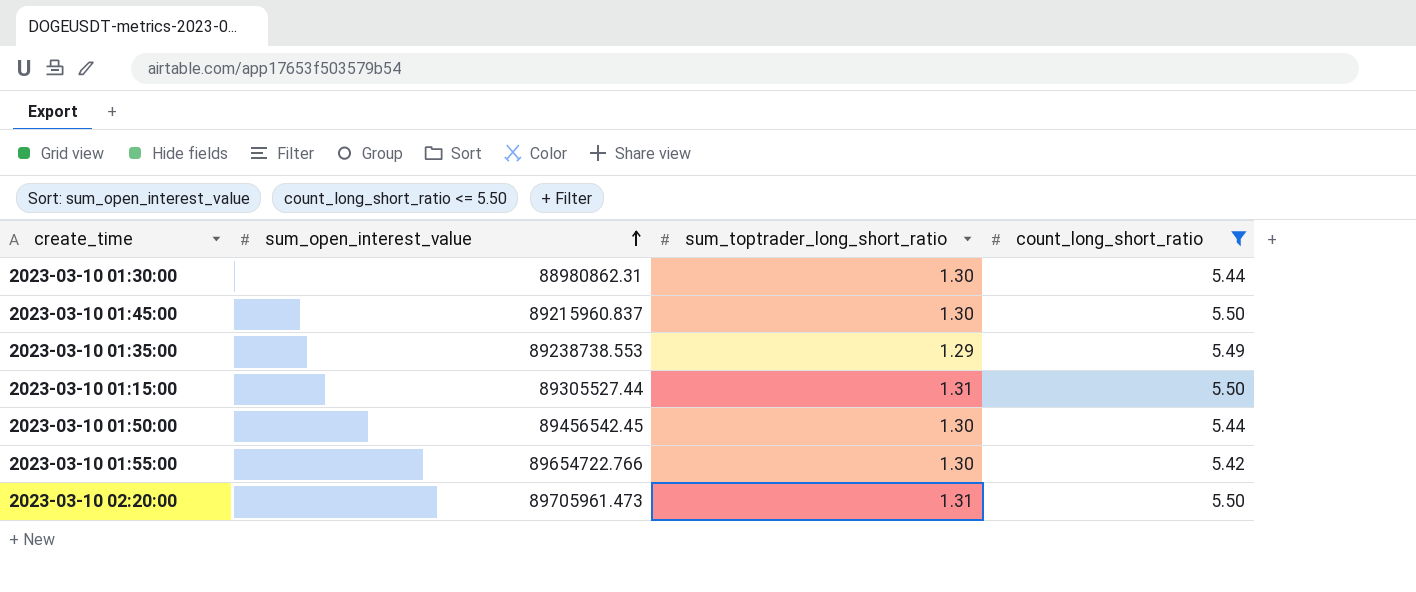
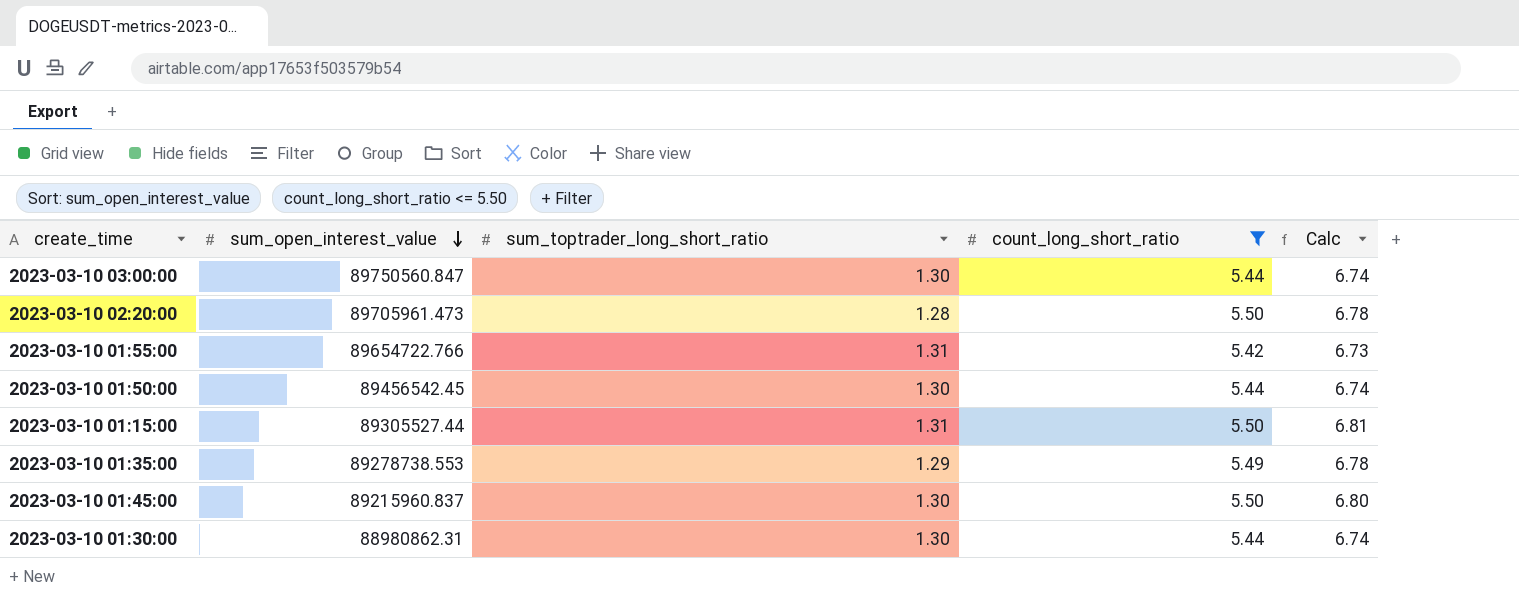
row order: sum_open_interest_value ascending -> sum_open_interest_value descending
column Calc | formula: none -> [sum_toptrader_long_short_ratio] + [count_long_short_ratio]
row 2023-03-10 03:00:00: none -> 89750560.847 | 1.30 | 5.44 | 6.74
2023-03-10 02:20:00 | sum_toptrader_long_short_ratio: 1.31 -> 1.28
2023-03-10 01:55:00 | sum_toptrader_long_short_ratio: 1.30 -> 1.31
2023-03-10 01:35:00 | sum_open_interest_value: 89238738.553 -> 89278738.553

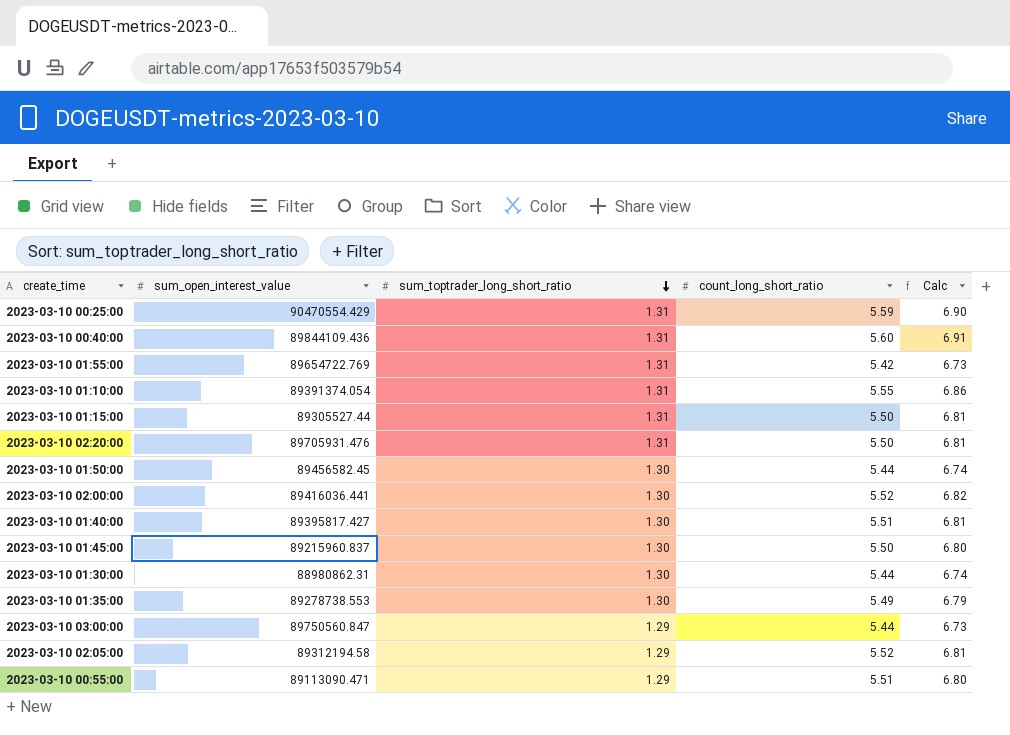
filter: count_long_short_ratio <= 5.50 -> none
row order: sum_open_interest_value descending -> sum_toptrader_long_short_ratio descending
2023-03-10 01:55:00 | sum_open_interest_value: 89654722.766 -> 89654722.769
2023-03-10 02:20:00 | sum_open_interest_value: 89705961.473 -> 89705931.476
2023-03-10 02:20:00 | sum_toptrader_long_short_ratio: 1.28 -> 1.31
2023-03-10 02:20:00 | Calc: 6.78 -> 6.81
2023-03-10 01:50:00 | sum_open_interest_value: 89456542.45 -> 89456582.45
2023-03-10 01:35:00 | sum_toptrader_long_short_ratio: 1.29 -> 1.30
2023-03-10 01:35:00 | Calc: 6.78 -> 6.79
2023-03-10 03:00:00 | sum_toptrader_long_short_ratio: 1.30 -> 1.29
2023-03-10 03:00:00 | Calc: 6.74 -> 6.73

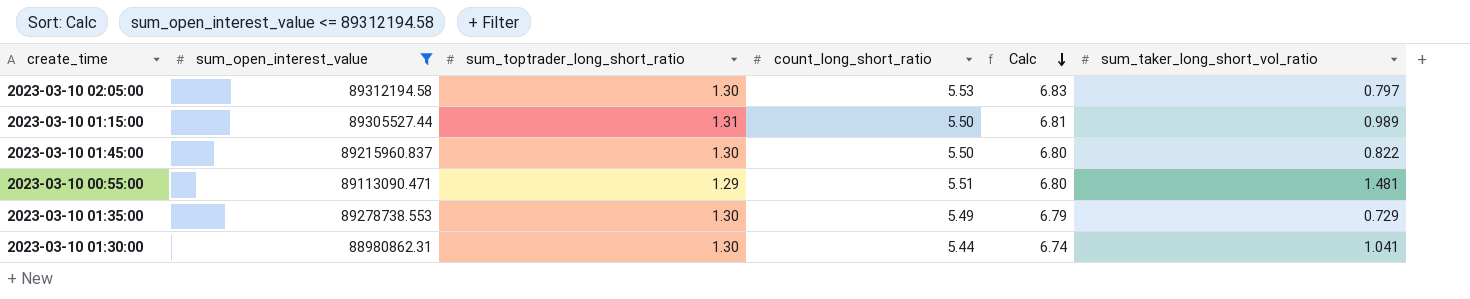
filter: none -> sum_open_interest_value <= 89312194.58
row order: sum_toptrader_long_short_ratio descending -> Calc descending
column sum_taker_long_short_vol_ratio | position: none -> 6
2023-03-10 02:05:00 | sum_toptrader_long_short_ratio: 1.29 -> 1.30
2023-03-10 02:05:00 | count_long_short_ratio: 5.52 -> 5.53
2023-03-10 02:05:00 | Calc: 6.81 -> 6.83

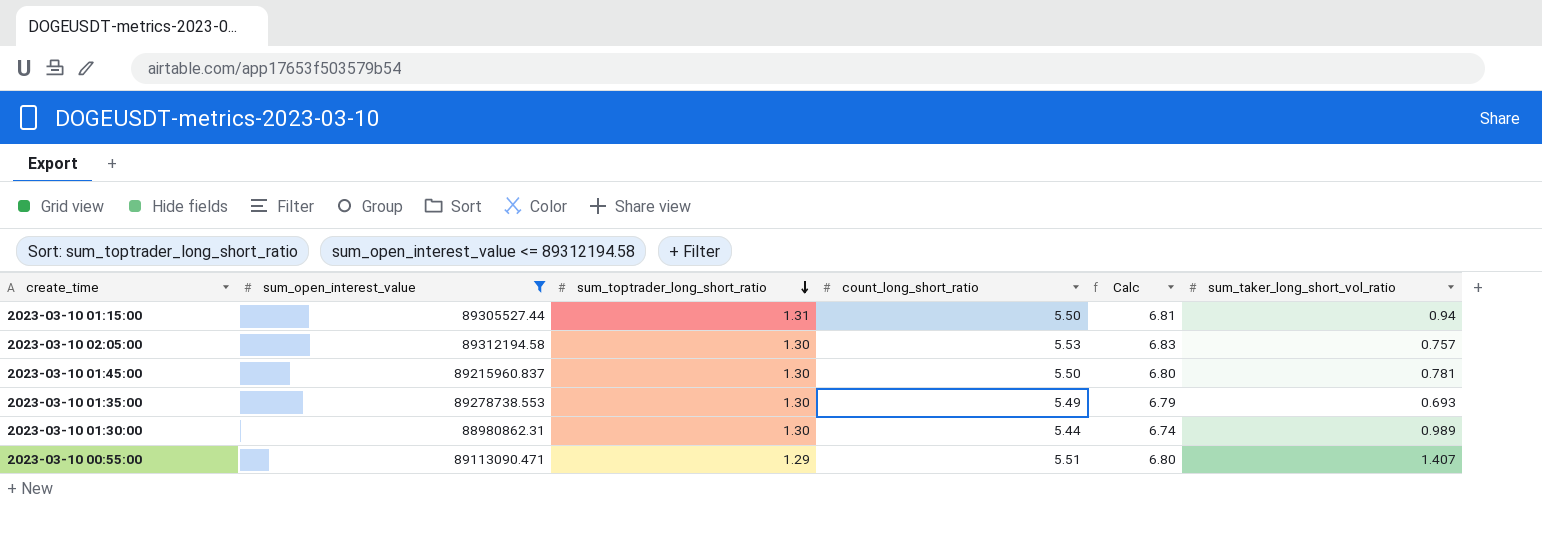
row order: Calc descending -> sum_toptrader_long_short_ratio descending
2023-03-10 01:15:00 | sum_taker_long_short_vol_ratio: 0.989 -> 0.94
2023-03-10 02:05:00 | sum_taker_long_short_vol_ratio: 0.797 -> 0.757
2023-03-10 01:45:00 | sum_taker_long_short_vol_ratio: 0.822 -> 0.781
2023-03-10 01:35:00 | sum_taker_long_short_vol_ratio: 0.729 -> 0.693
2023-03-10 01:30:00 | sum_taker_long_short_vol_ratio: 1.041 -> 0.989
2023-03-10 00:55:00 | sum_taker_long_short_vol_ratio: 1.481 -> 1.407

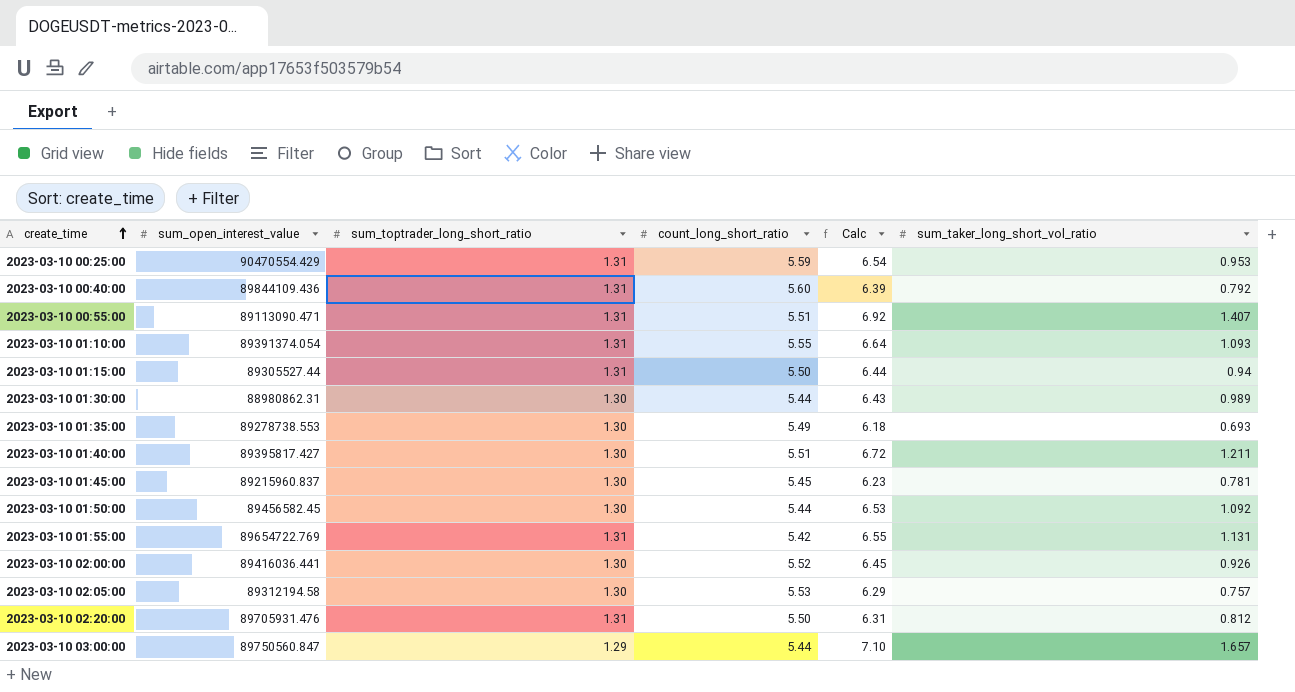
filter: sum_open_interest_value <= 89312194.58 -> none
row order: sum_toptrader_long_short_ratio descending -> create_time ascending
column Calc | formula: [sum_toptrader_long_short_ratio] + [count_long_short_ratio] -> [count_long_short_ratio] + [sum_taker_long_short_vol_ratio]
2023-03-10 00:55:00 | sum_toptrader_long_short_ratio: 1.29 -> 1.31
2023-03-10 01:45:00 | count_long_short_ratio: 5.50 -> 5.45

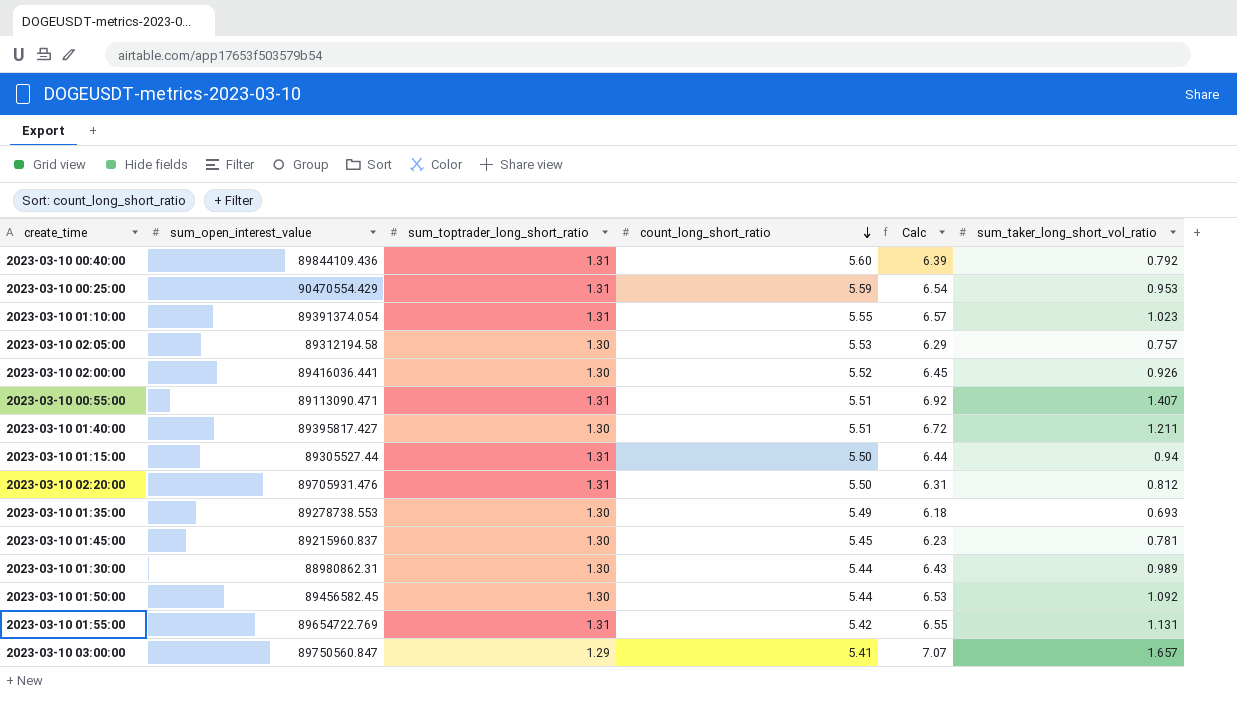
row order: create_time ascending -> count_long_short_ratio descending
2023-03-10 01:10:00 | Calc: 6.64 -> 6.57
2023-03-10 01:10:00 | sum_taker_long_short_vol_ratio: 1.093 -> 1.023
2023-03-10 03:00:00 | count_long_short_ratio: 5.44 -> 5.41
2023-03-10 03:00:00 | Calc: 7.10 -> 7.07

